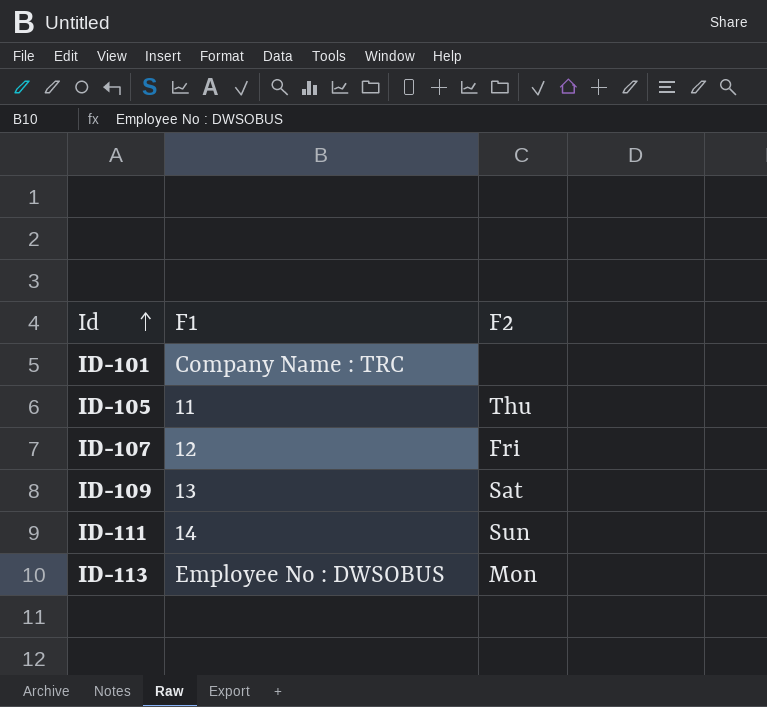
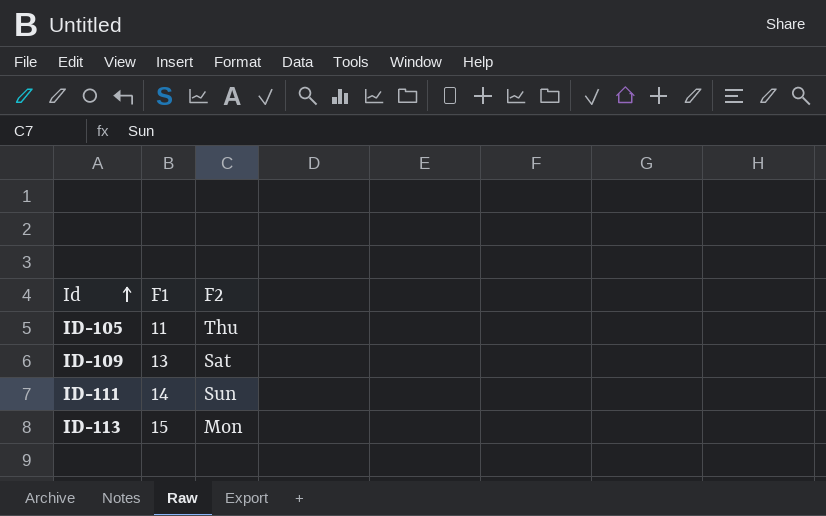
row ID-101: Company Name : TRC | none -> none
row ID-107: 12 | Fri -> none
ID-113 | F1: Employee No : DWSOBUS -> 15

